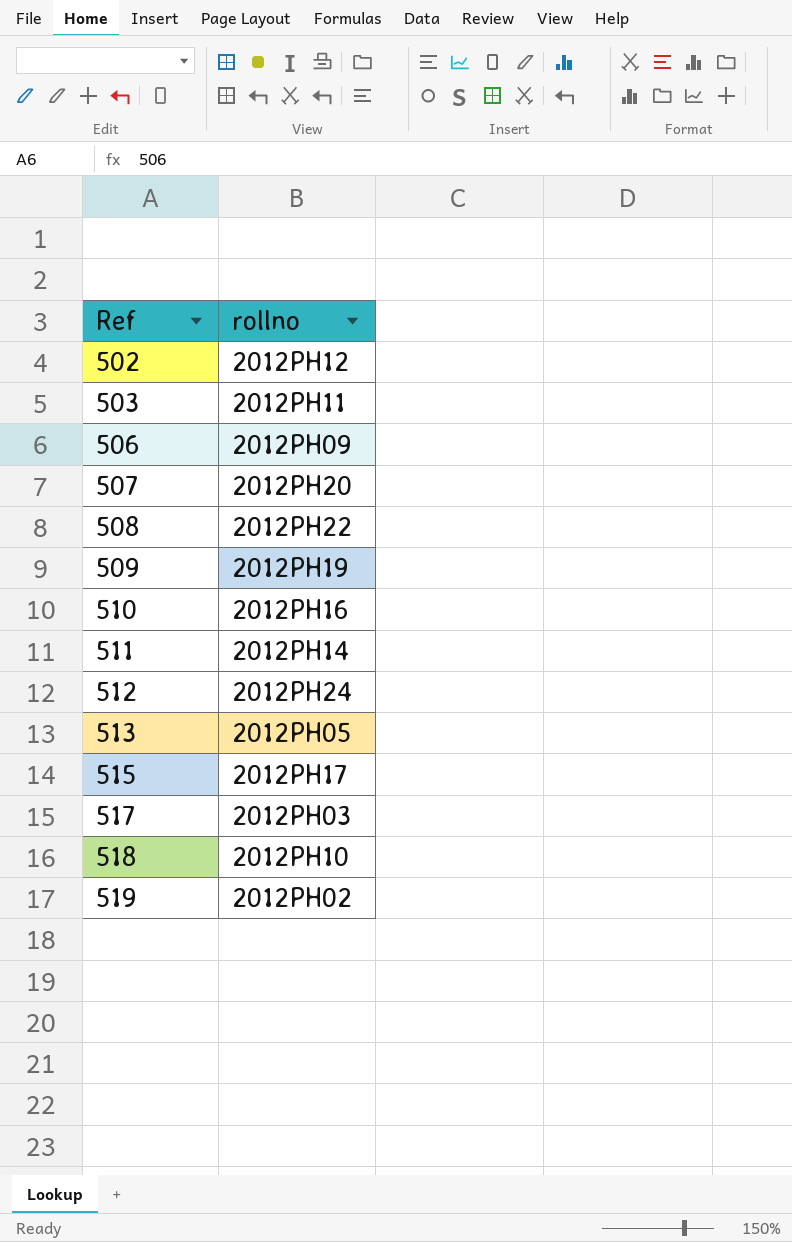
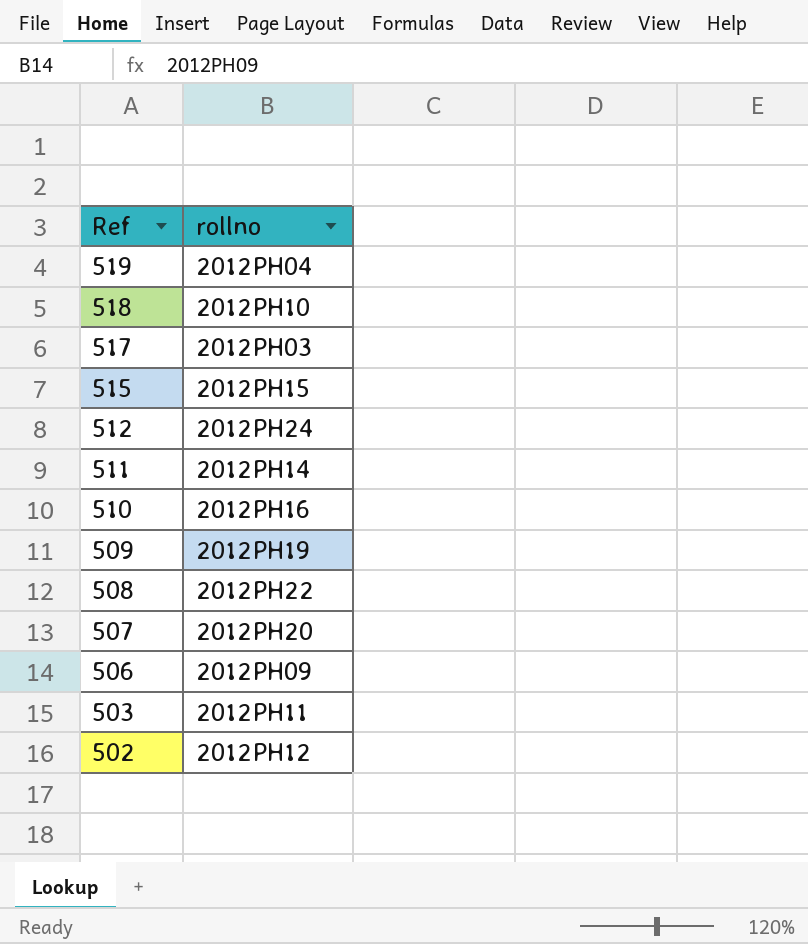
row order: Ref ascending -> Ref descending
row 513: 2012PH05 -> none
519 | rollno: 2012PH02 -> 2012PH04
515 | rollno: 2012PH17 -> 2012PH15

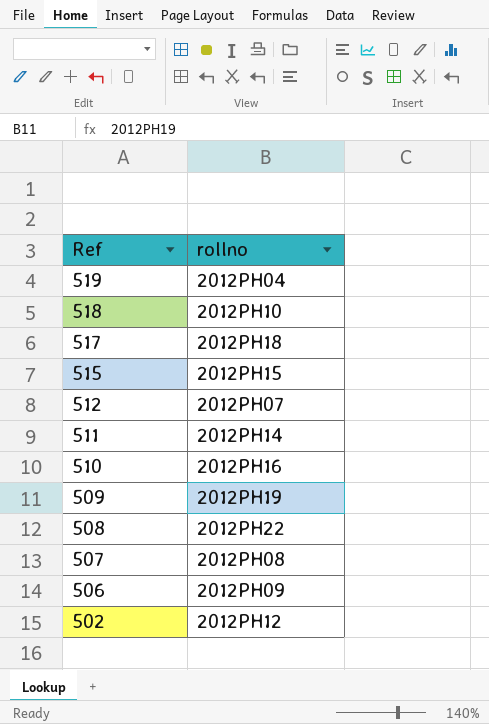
row 503: 2012PH11 -> none
517 | rollno: 2012PH03 -> 2012PH18
512 | rollno: 2012PH24 -> 2012PH07
507 | rollno: 2012PH20 -> 2012PH08

